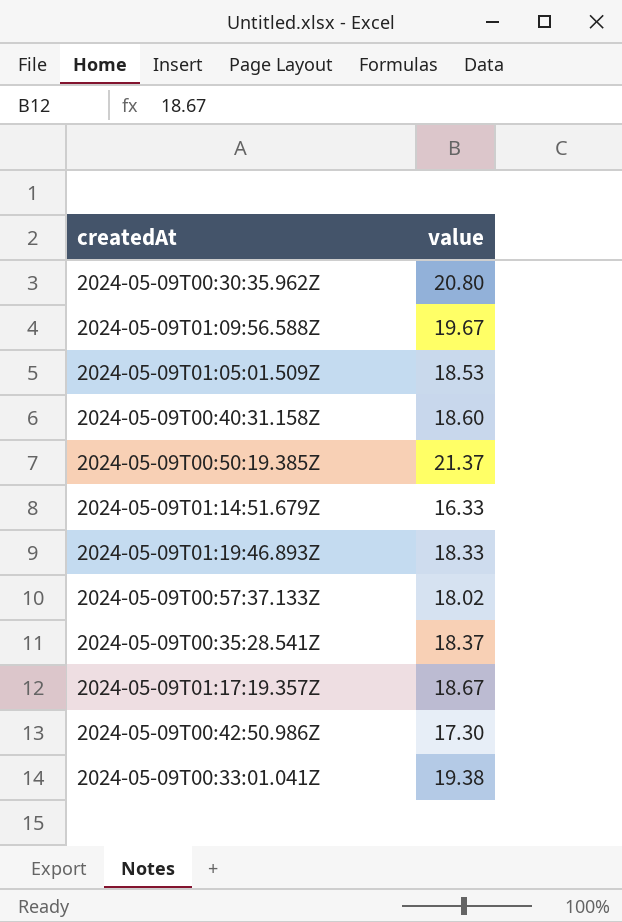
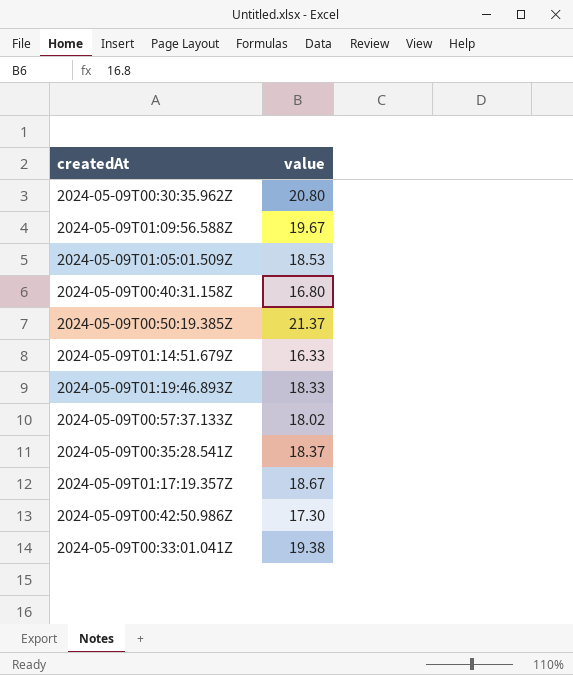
2024-05-09T00:40:31.158Z | value: 18.60 -> 16.80

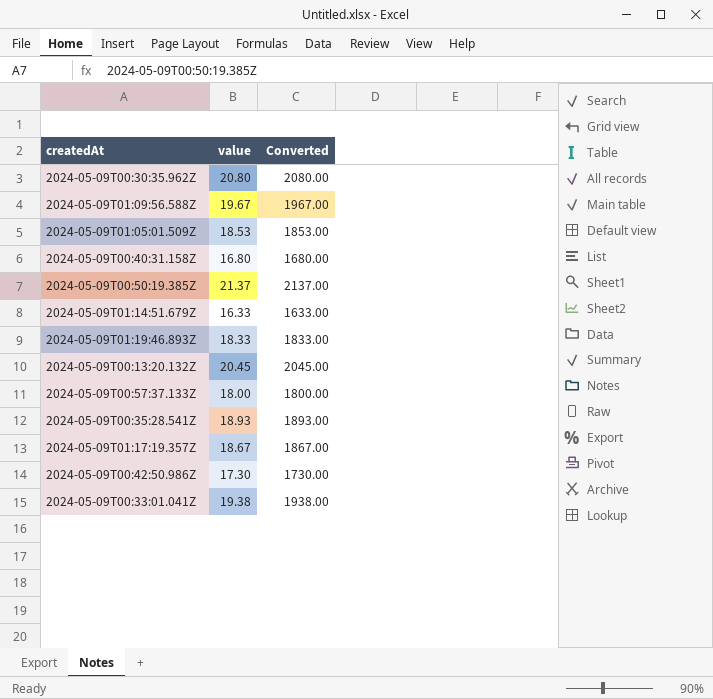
column Converted | formula: none -> [value] * 100
row 2024-05-09T00:13:20.132Z: none -> 20.45 | 2045.00
2024-05-09T00:57:37.133Z | value: 18.02 -> 18.00
2024-05-09T00:35:28.541Z | value: 18.37 -> 18.93

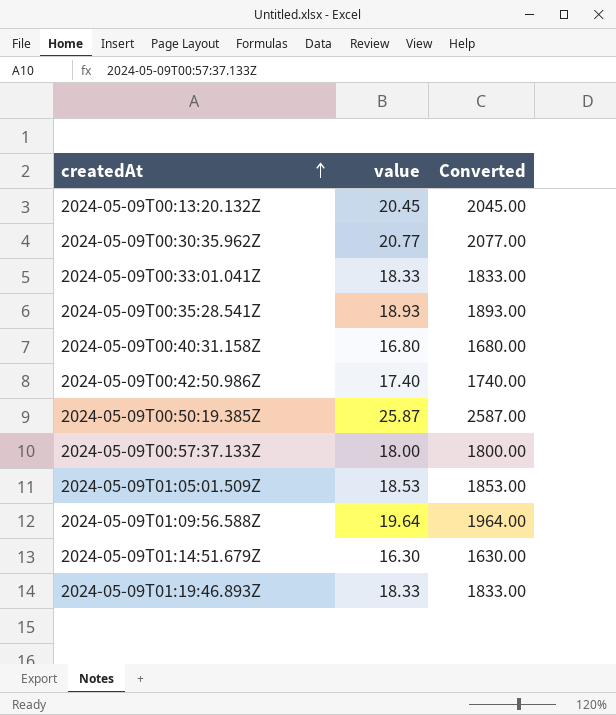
row order: none -> createdAt ascending
row 2024-05-09T01:17:19.357Z: 18.67 | 1867.00 -> none
2024-05-09T00:30:35.962Z | value: 20.80 -> 20.77
2024-05-09T00:30:35.962Z | Converted: 2080.00 -> 2077.00
2024-05-09T00:33:01.041Z | value: 19.38 -> 18.33
2024-05-09T00:33:01.041Z | Converted: 1938.00 -> 1833.00
2024-05-09T00:42:50.986Z | value: 17.30 -> 17.40
2024-05-09T00:42:50.986Z | Converted: 1730.00 -> 1740.00
2024-05-09T00:50:19.385Z | value: 21.37 -> 25.87
2024-05-09T00:50:19.385Z | Converted: 2137.00 -> 2587.00
2024-05-09T01:09:56.588Z | value: 19.67 -> 19.64
2024-05-09T01:09:56.588Z | Converted: 1967.00 -> 1964.00
2024-05-09T01:14:51.679Z | value: 16.33 -> 16.30
2024-05-09T01:14:51.679Z | Converted: 1633.00 -> 1630.00

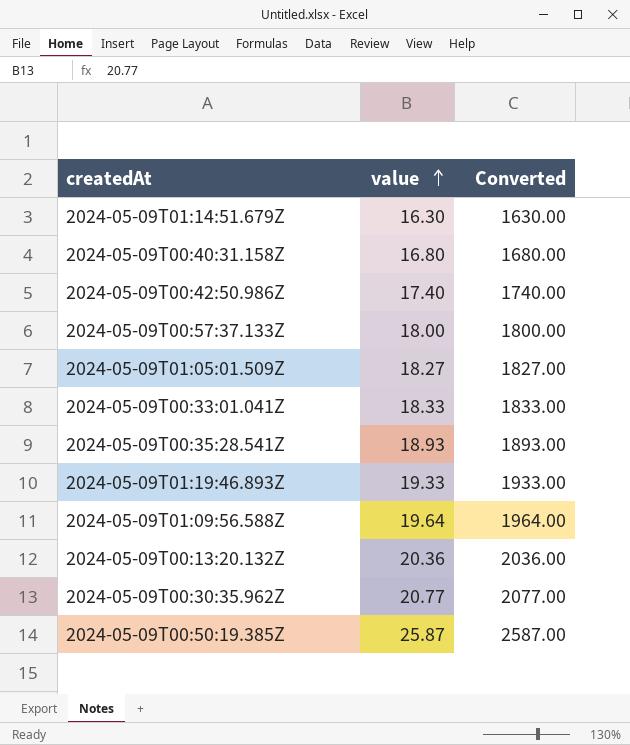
row order: createdAt ascending -> value ascending
2024-05-09T01:05:01.509Z | value: 18.53 -> 18.27
2024-05-09T01:05:01.509Z | Converted: 1853.00 -> 1827.00
2024-05-09T01:19:46.893Z | value: 18.33 -> 19.33
2024-05-09T01:19:46.893Z | Converted: 1833.00 -> 1933.00
2024-05-09T00:13:20.132Z | value: 20.45 -> 20.36
2024-05-09T00:13:20.132Z | Converted: 2045.00 -> 2036.00

